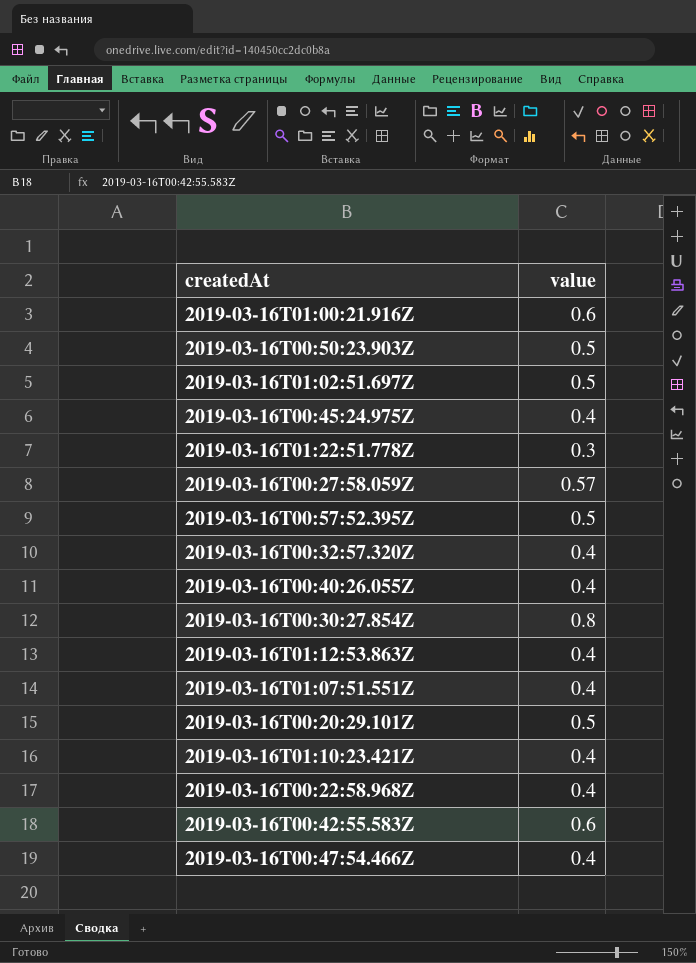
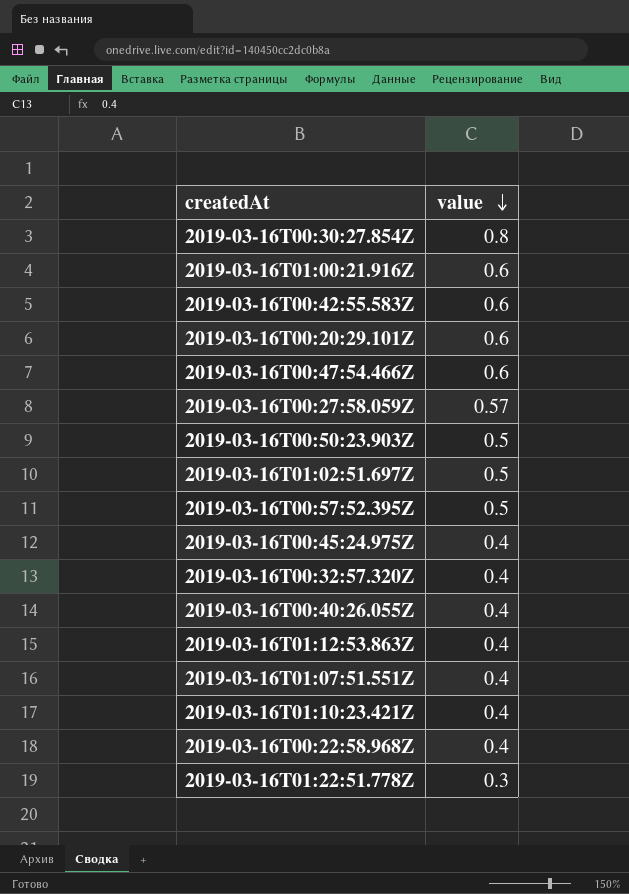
row order: none -> value descending
2019-03-16T00:20:29.101Z | value: 0.5 -> 0.6
2019-03-16T00:47:54.466Z | value: 0.4 -> 0.6

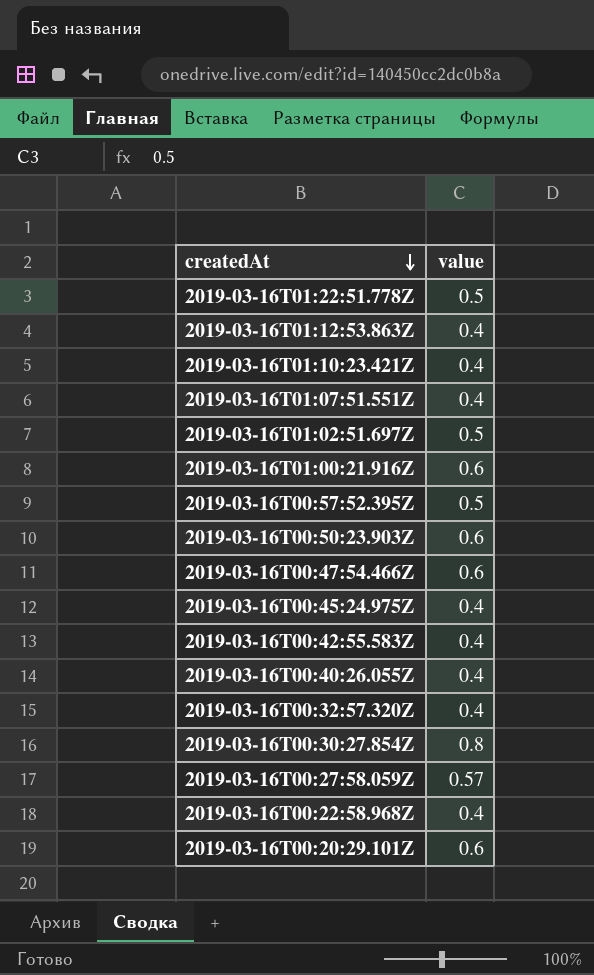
row order: value descending -> createdAt descending
2019-03-16T01:22:51.778Z | value: 0.3 -> 0.5
2019-03-16T00:50:23.903Z | value: 0.5 -> 0.6
2019-03-16T00:42:55.583Z | value: 0.6 -> 0.4

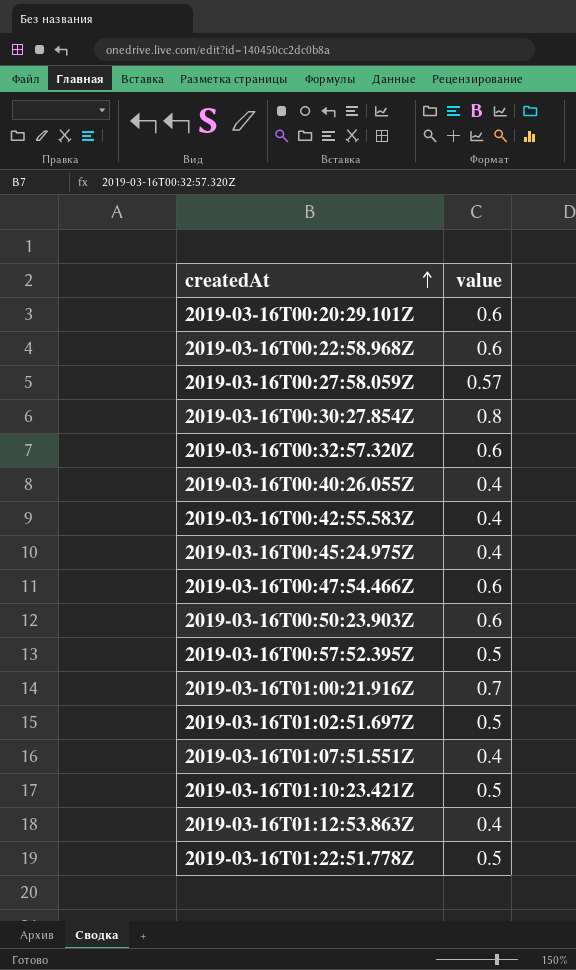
row order: createdAt descending -> createdAt ascending
2019-03-16T00:22:58.968Z | value: 0.4 -> 0.6
2019-03-16T00:32:57.320Z | value: 0.4 -> 0.6
2019-03-16T01:00:21.916Z | value: 0.6 -> 0.7
2019-03-16T01:10:23.421Z | value: 0.4 -> 0.5

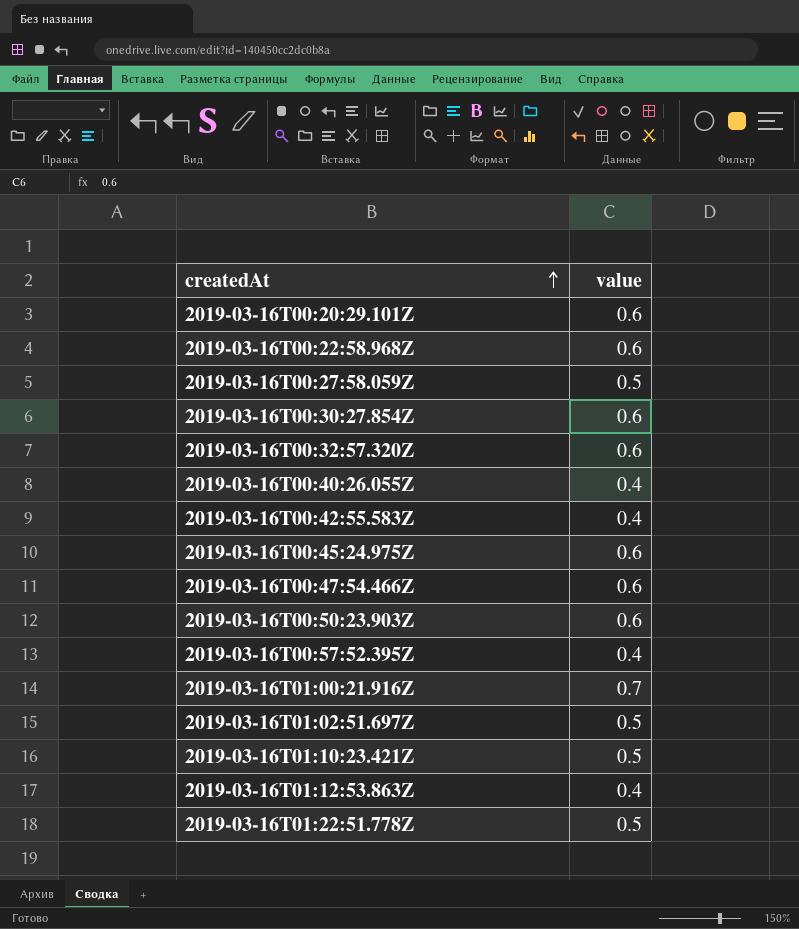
row 2019-03-16T01:07:51.551Z: 0.4 -> none
2019-03-16T00:27:58.059Z | value: 0.57 -> 0.5
2019-03-16T00:30:27.854Z | value: 0.8 -> 0.6
2019-03-16T00:45:24.975Z | value: 0.4 -> 0.6
2019-03-16T00:57:52.395Z | value: 0.5 -> 0.4

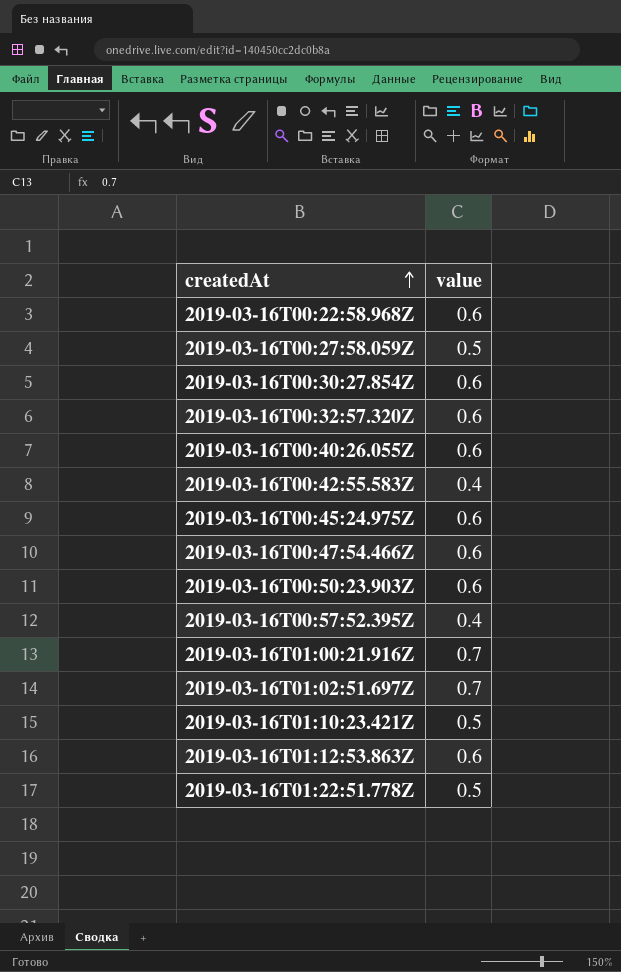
row 2019-03-16T00:20:29.101Z: 0.6 -> none
2019-03-16T00:40:26.055Z | value: 0.4 -> 0.6
2019-03-16T01:02:51.697Z | value: 0.5 -> 0.7
2019-03-16T01:12:53.863Z | value: 0.4 -> 0.6

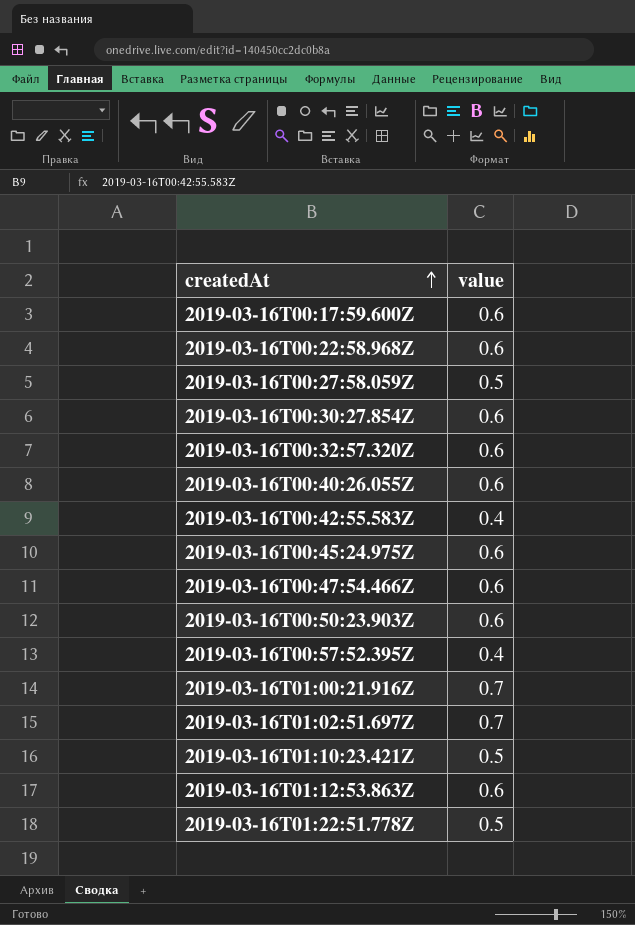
row 2019-03-16T00:17:59.600Z: none -> 0.6

